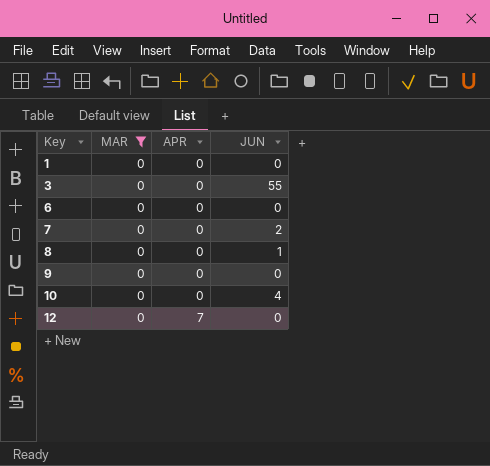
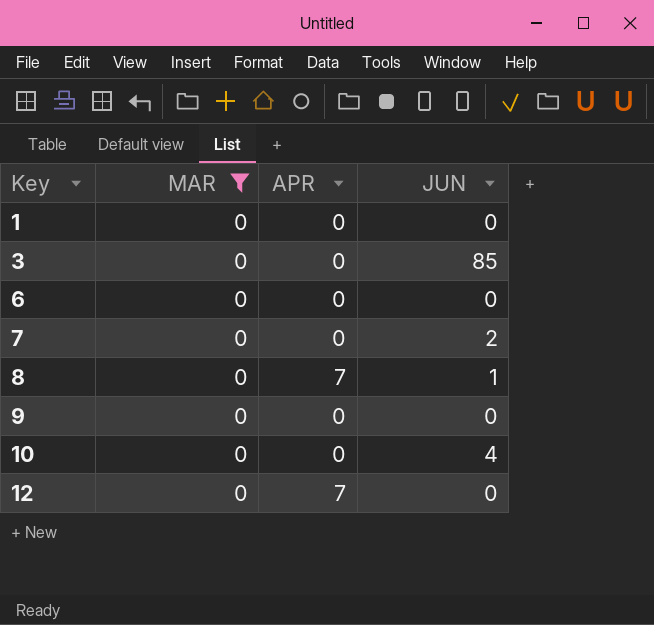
3 | JUN: 55 -> 85
8 | APR: 0 -> 7

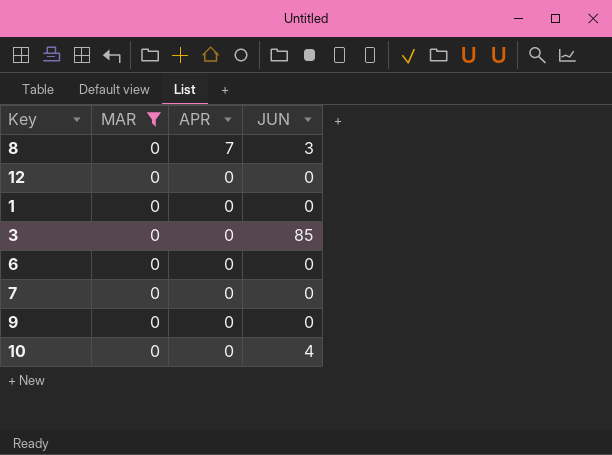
row order: Key ascending -> APR descending
8 | JUN: 1 -> 3
12 | APR: 7 -> 0
7 | JUN: 2 -> 0

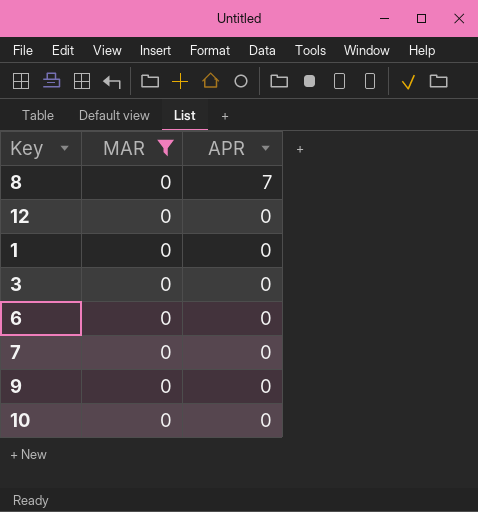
column JUN | position: 4 -> none

